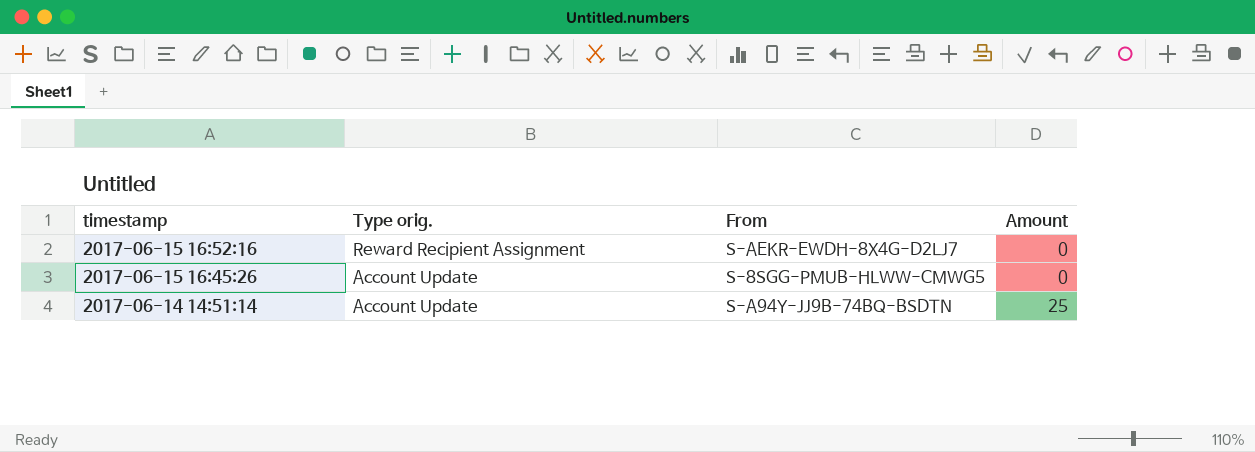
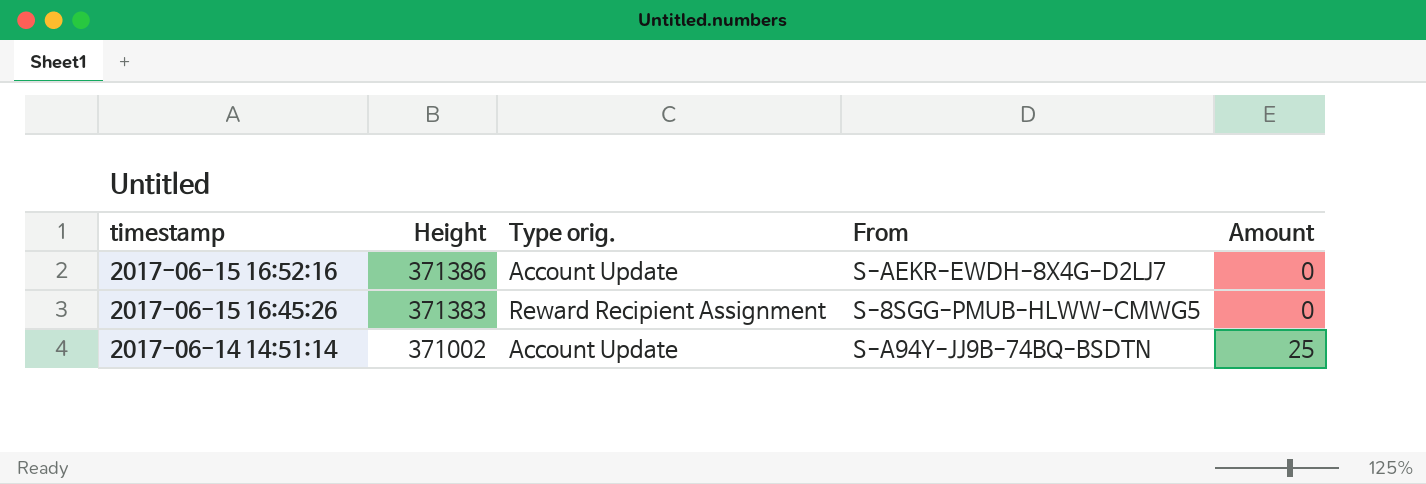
column Height | position: none -> 2
2017-06-15 16:52:16 | Type orig.: Reward Recipient Assignment -> Account Update
2017-06-15 16:45:26 | Type orig.: Account Update -> Reward Recipient Assignment

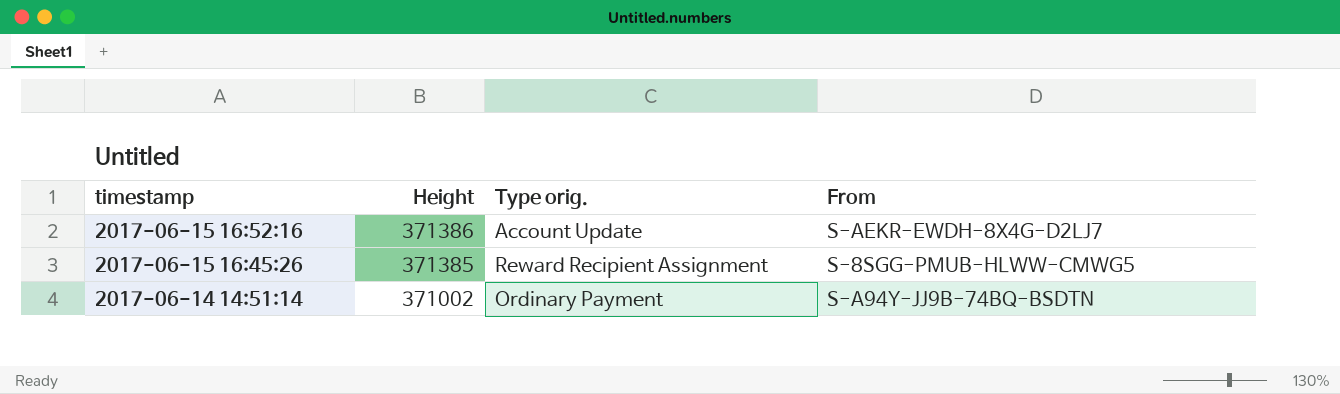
column Amount | position: 5 -> none
2017-06-15 16:45:26 | Height: 371383 -> 371385
2017-06-14 14:51:14 | Type orig.: Account Update -> Ordinary Payment

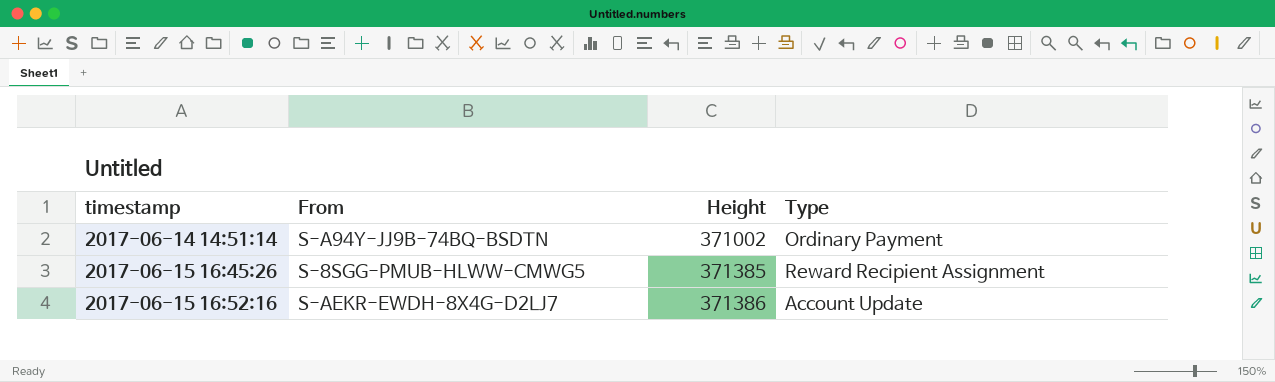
row order: timestamp descending -> timestamp ascending
column From | position: 4 -> 2
column name: Type orig. -> Type

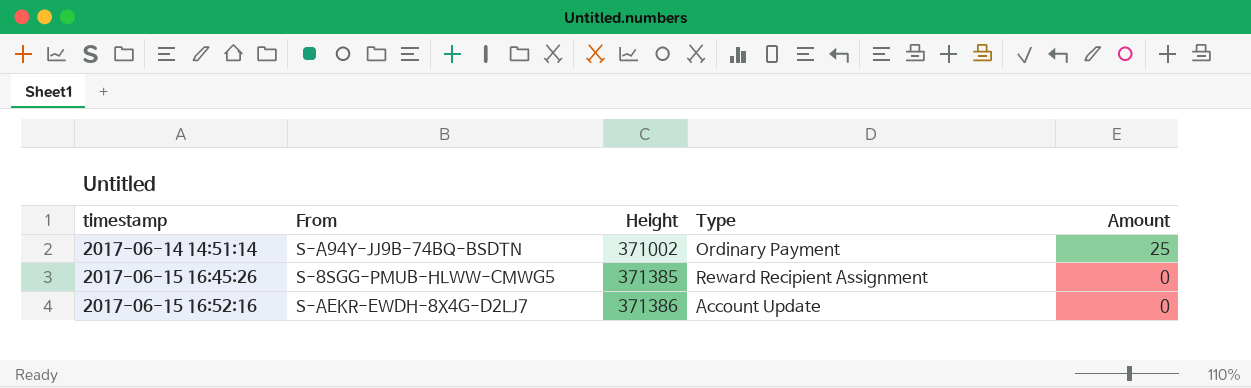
column Amount | position: none -> 5

